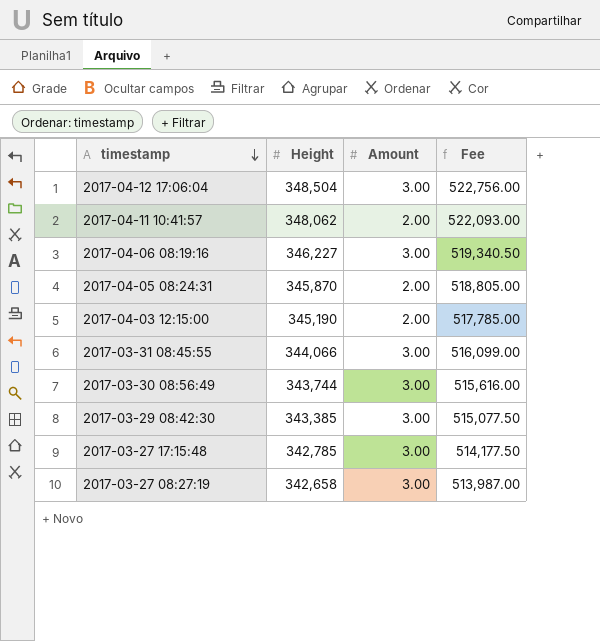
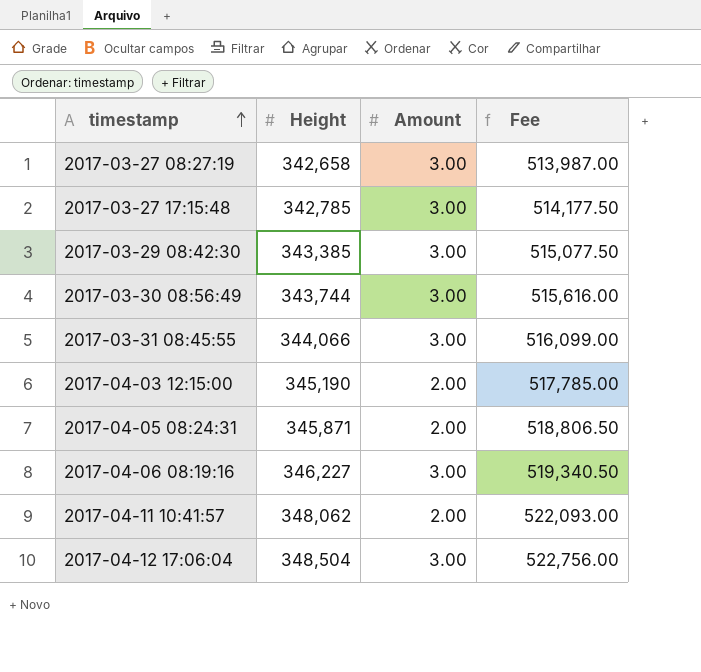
row order: timestamp descending -> timestamp ascending
2017-04-05 08:24:31 | Height: 345,870 -> 345,871
2017-04-05 08:24:31 | Fee: 518,805.00 -> 518,806.50

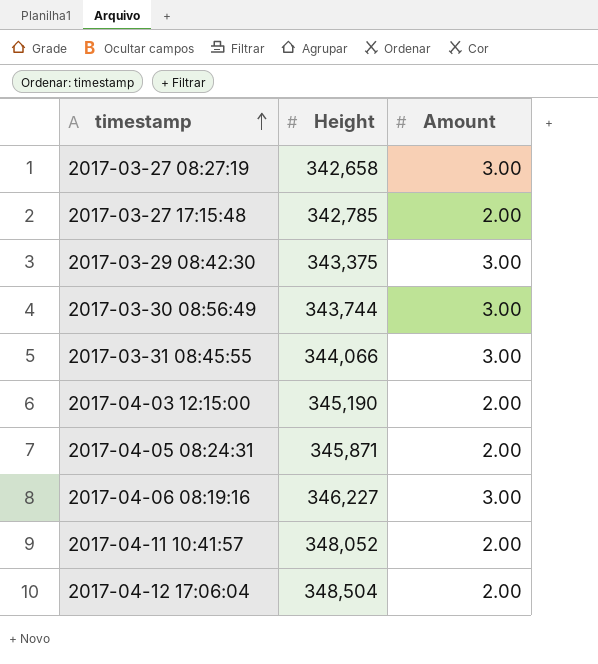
column Fee | formula: [Height] * 1.5 -> none
2017-03-27 17:15:48 | Amount: 3.00 -> 2.00
2017-03-29 08:42:30 | Height: 343,385 -> 343,375
2017-04-11 10:41:57 | Height: 348,062 -> 348,052
2017-04-12 17:06:04 | Amount: 3.00 -> 2.00

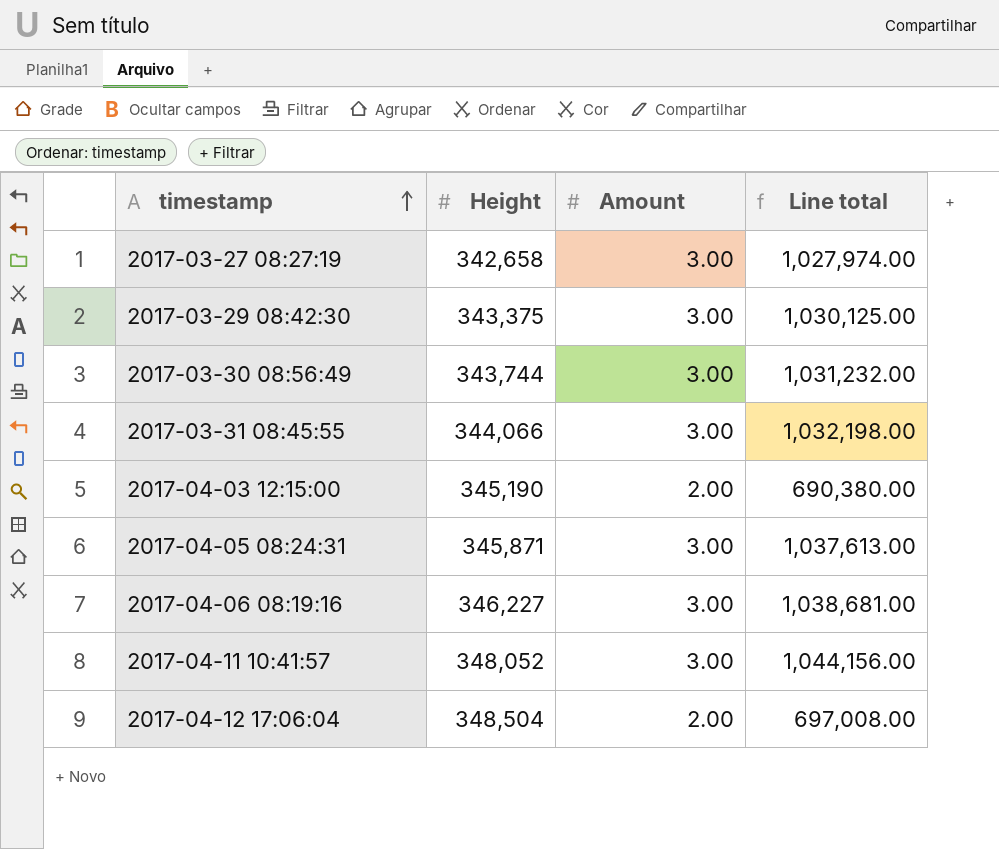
column Line total | formula: none -> [Height] * [Amount]
row 2017-03-27 17:15:48: 342,785 | 2.00 -> none
2017-04-05 08:24:31 | Amount: 2.00 -> 3.00
2017-04-11 10:41:57 | Amount: 2.00 -> 3.00

